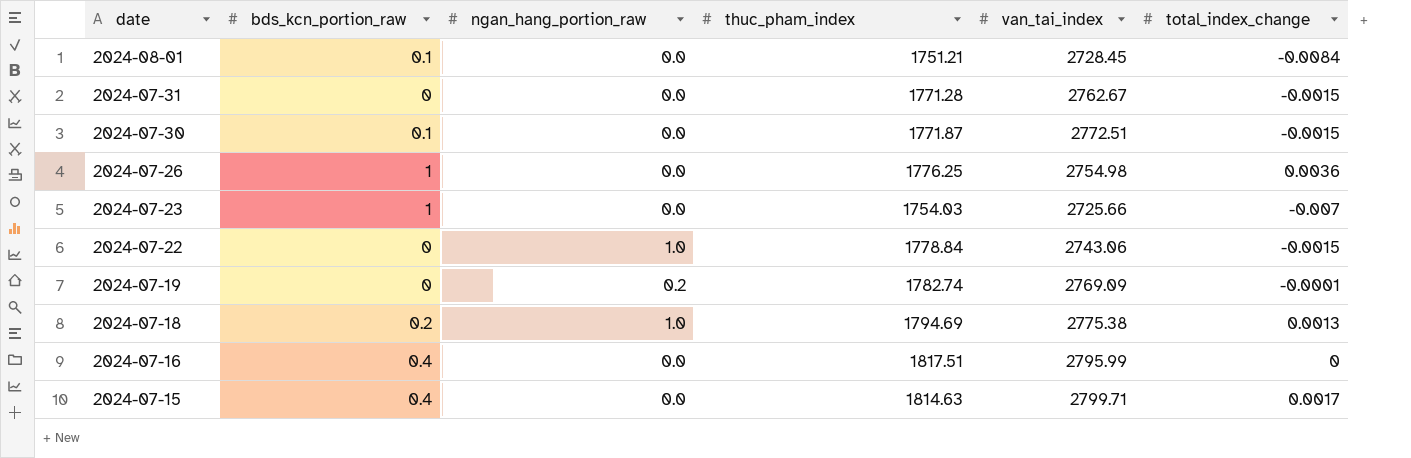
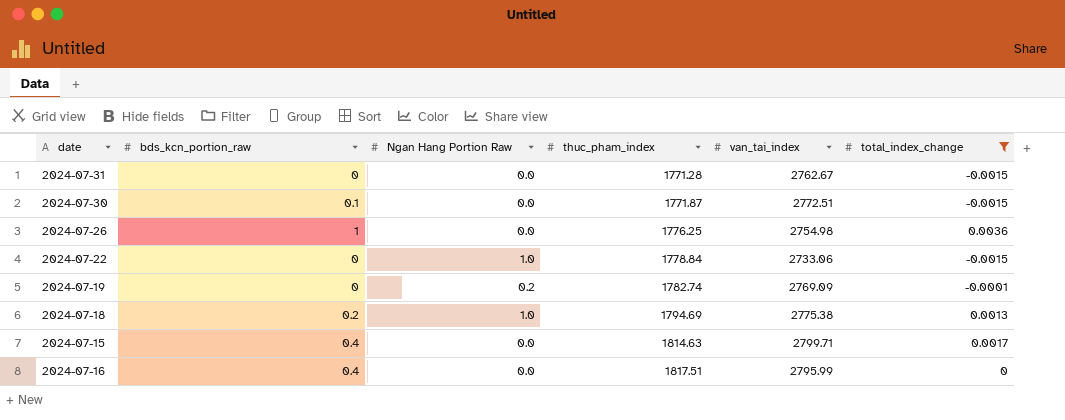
filter: none -> total_index_change >= -0.0015
row order: date descending -> thuc_pham_index ascending
column name: ngan_hang_portion_raw -> Ngan Hang Portion Raw
2024-07-22 | van_tai_index: 2743.06 -> 2733.06

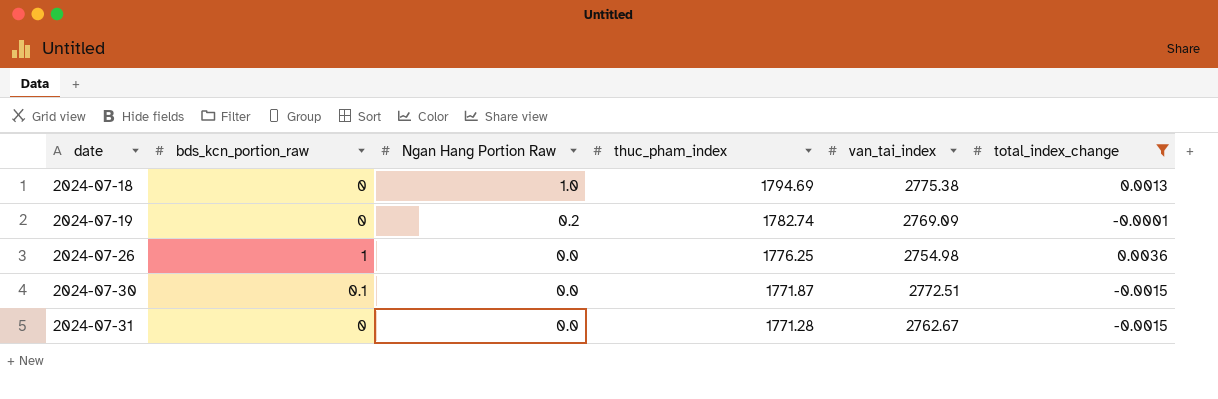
row order: thuc_pham_index ascending -> date ascending
row 2024-07-22: 0 | 1.0 | 1778.84 | 2733.06 | -0.0015 -> none
row 2024-07-15: 0.4 | 0.0 | 1814.63 | 2799.71 | 0.0017 -> none
row 2024-07-16: 0.4 | 0.0 | 1817.51 | 2795.99 | 0 -> none
2024-07-18 | bds_kcn_portion_raw: 0.2 -> 0

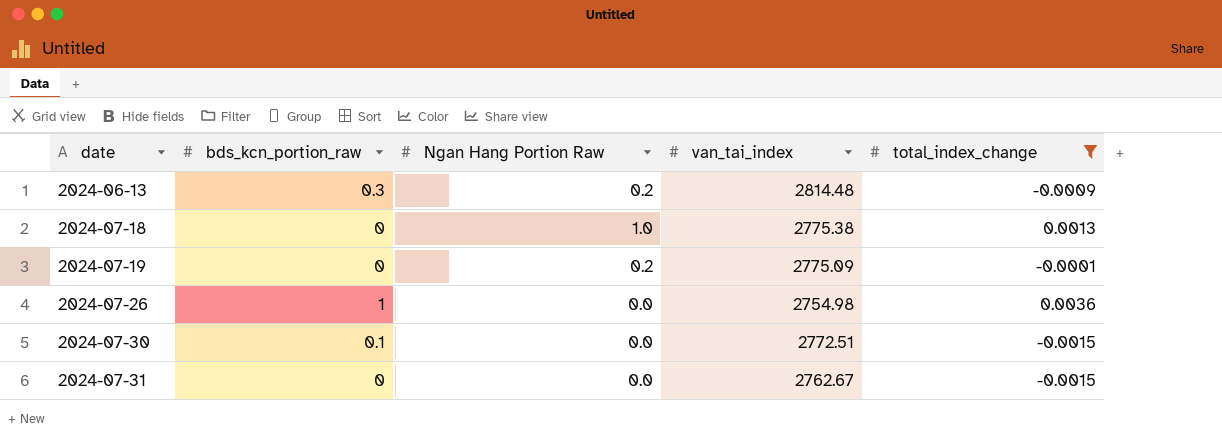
column thuc_pham_index | position: 4 -> none
row 2024-06-13: none -> 0.3 | 0.2 | 2814.48 | -0.0009
2024-07-19 | van_tai_index: 2769.09 -> 2775.09

